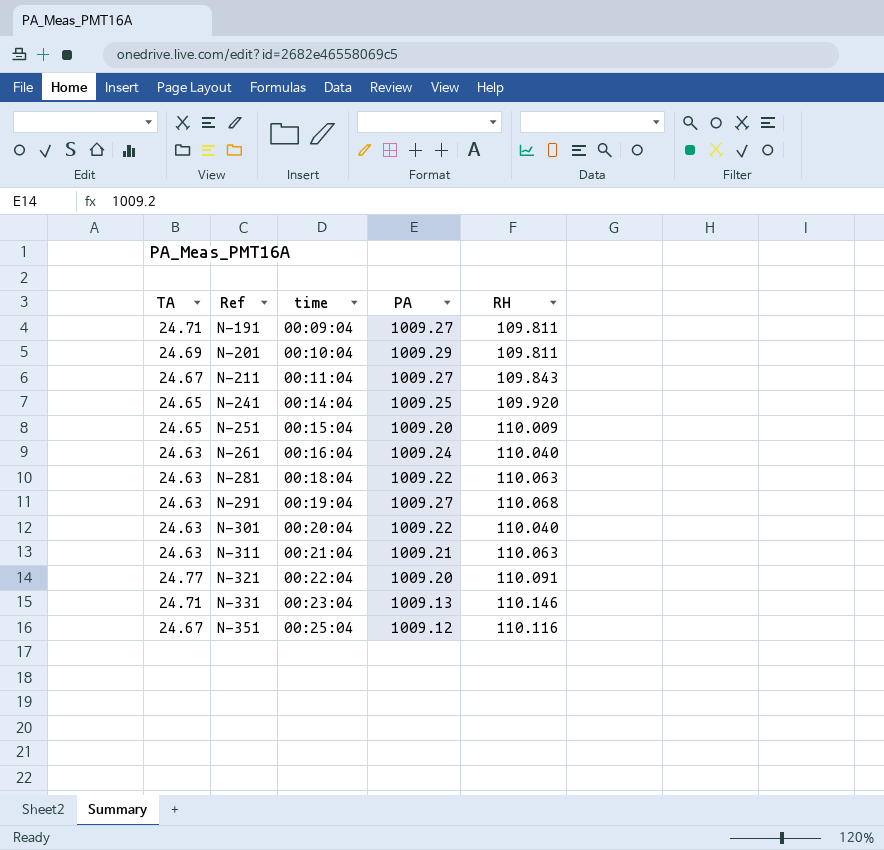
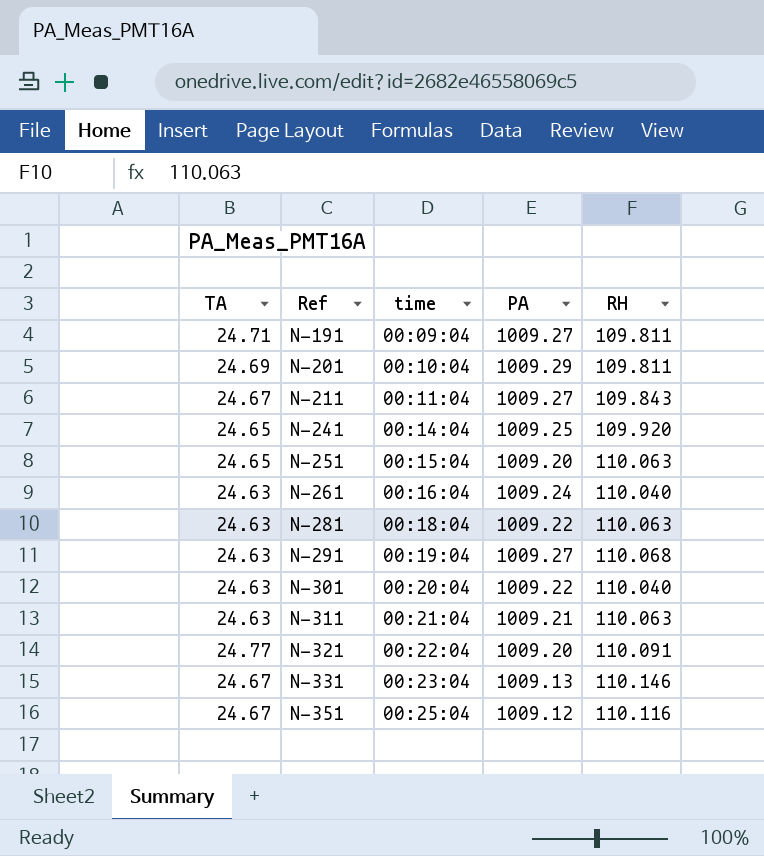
N-251 | RH: 110.009 -> 110.063
N-331 | TA: 24.71 -> 24.67

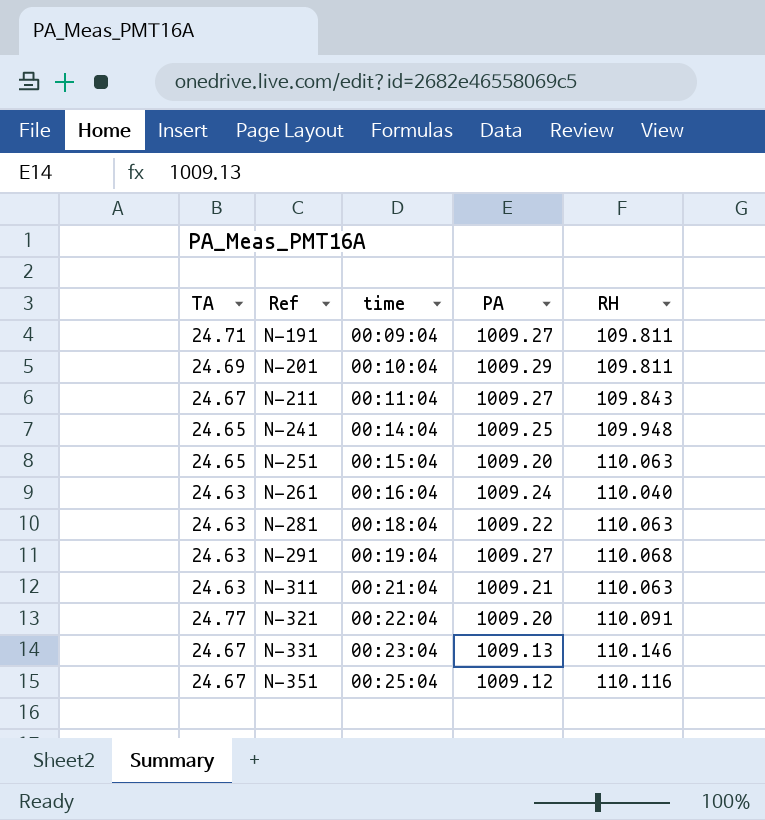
row N-301: 24.63 | 00:20:04 | 1009.22 | 110.040 -> none
N-241 | RH: 109.920 -> 109.948

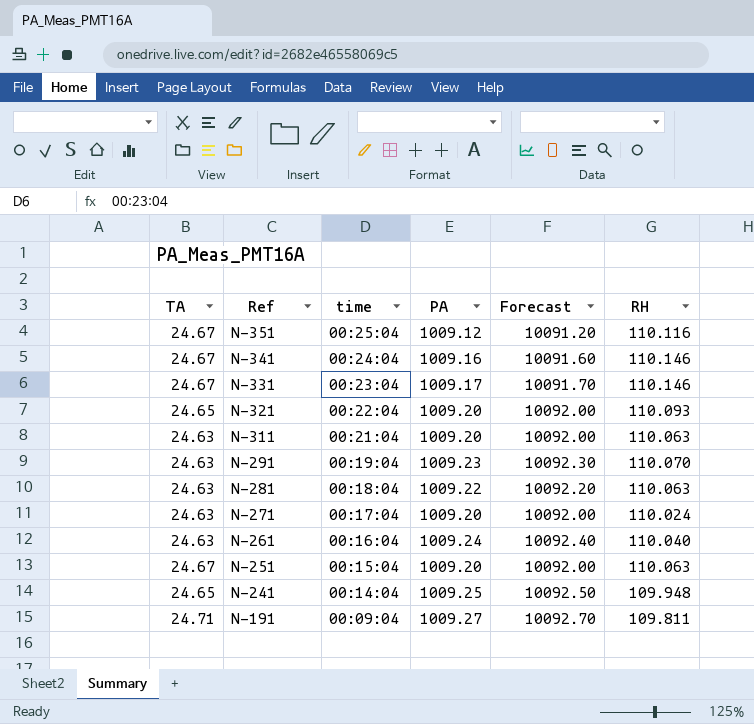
row order: Ref ascending -> Ref descending
column Forecast | formula: none -> [PA] * 10
row N-201: 24.69 | 00:10:04 | 1009.29 | 109.811 -> none
row N-211: 24.67 | 00:11:04 | 1009.27 | 109.843 -> none
row N-341: none -> 24.67 | 00:24:04 | 1009.16 | 10091.60 | 110.146
N-331 | PA: 1009.13 -> 1009.17
N-321 | TA: 24.77 -> 24.65
N-321 | RH: 110.091 -> 110.093
N-311 | PA: 1009.21 -> 1009.20
N-291 | PA: 1009.27 -> 1009.23
N-291 | RH: 110.068 -> 110.070
row N-271: none -> 24.63 | 00:17:04 | 1009.20 | 10092.00 | 110.024
N-251 | TA: 24.65 -> 24.67

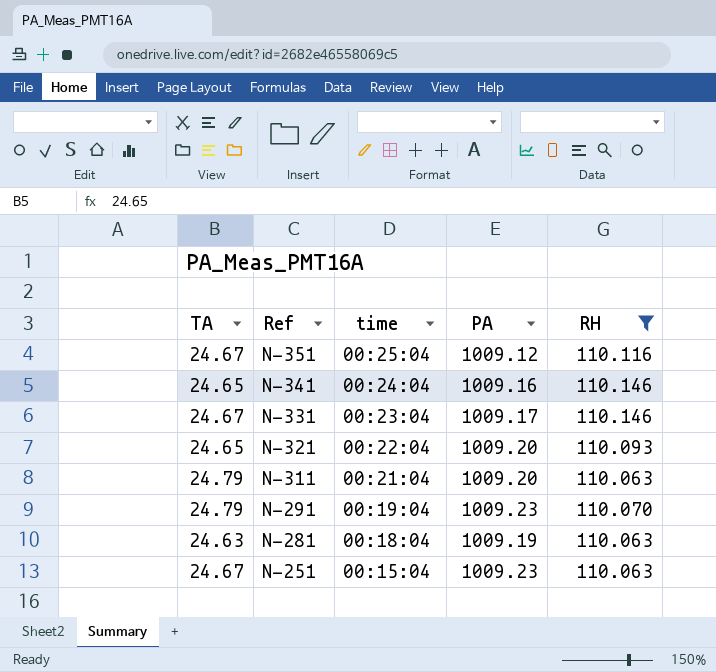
filter: none -> RH >= 110.063
column Forecast | formula: [PA] * 10 -> none
N-341 | TA: 24.67 -> 24.65
N-311 | TA: 24.63 -> 24.79
N-291 | TA: 24.63 -> 24.79
N-281 | PA: 1009.22 -> 1009.19
N-251 | PA: 1009.20 -> 1009.23

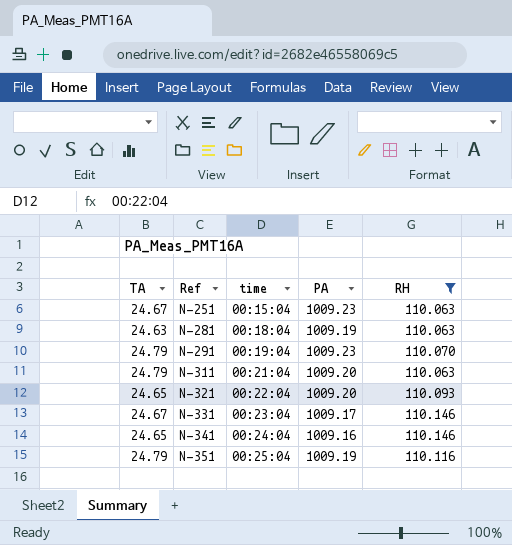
row order: Ref descending -> Ref ascending
N-351 | TA: 24.67 -> 24.79
N-351 | PA: 1009.12 -> 1009.19

